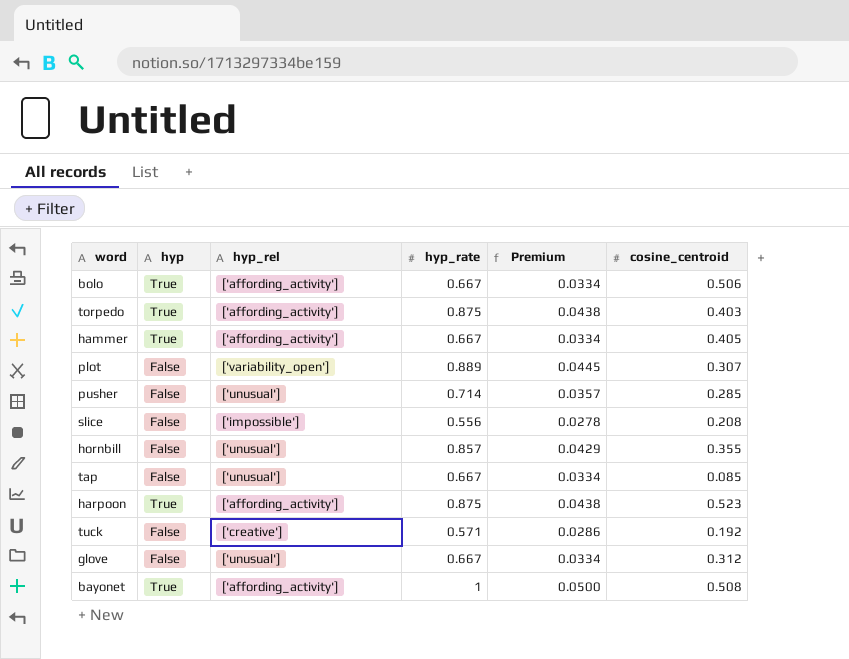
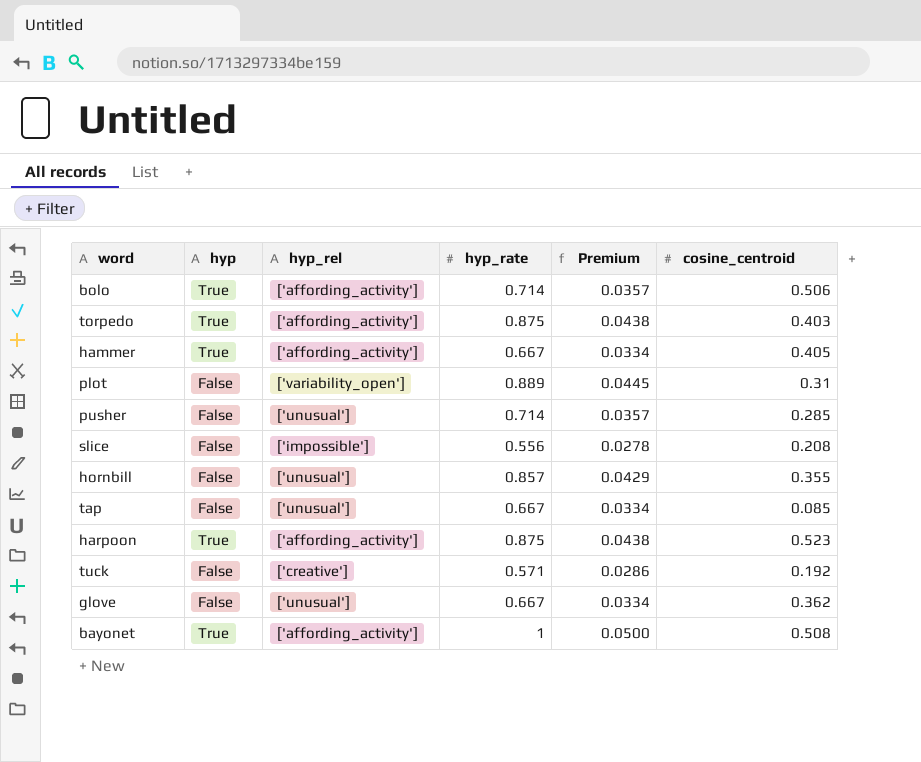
bolo | hyp_rate: 0.667 -> 0.714
bolo | Premium: 0.0334 -> 0.0357
plot | cosine_centroid: 0.307 -> 0.31
glove | cosine_centroid: 0.312 -> 0.362

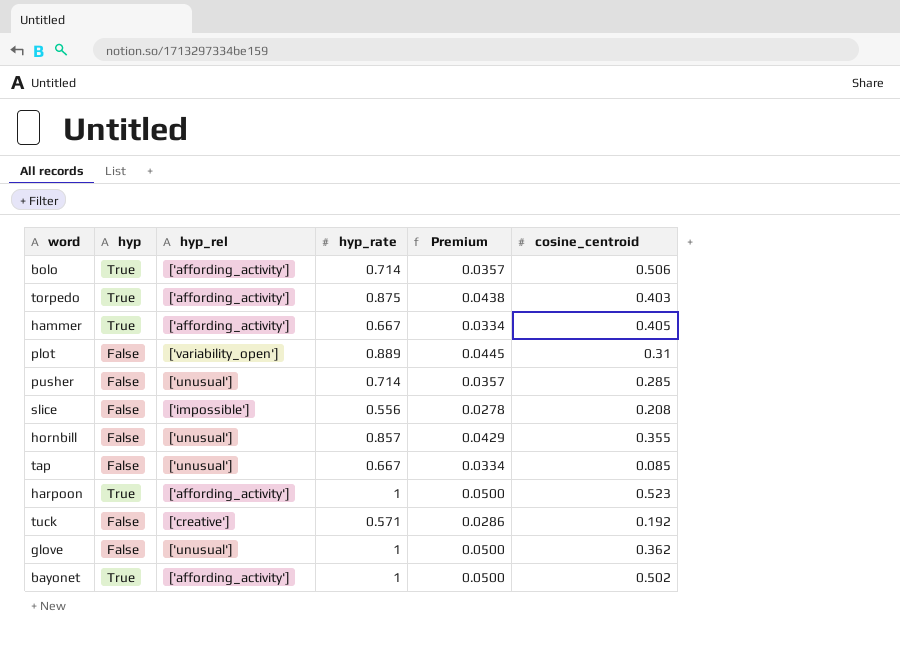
harpoon | hyp_rate: 0.875 -> 1
harpoon | Premium: 0.0438 -> 0.0500
glove | hyp_rate: 0.667 -> 1
glove | Premium: 0.0334 -> 0.0500
bayonet | cosine_centroid: 0.508 -> 0.502

